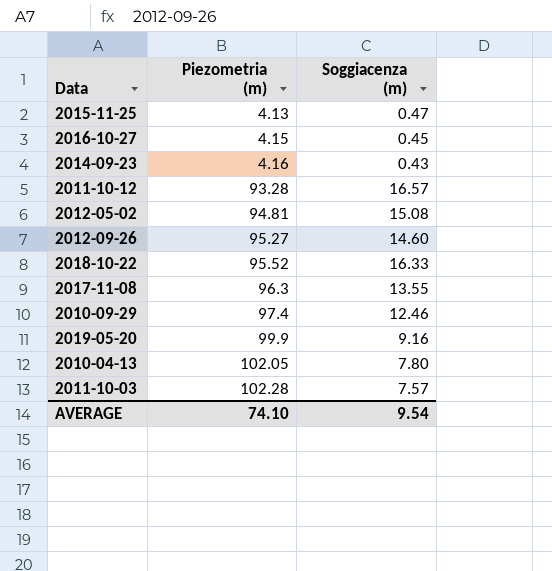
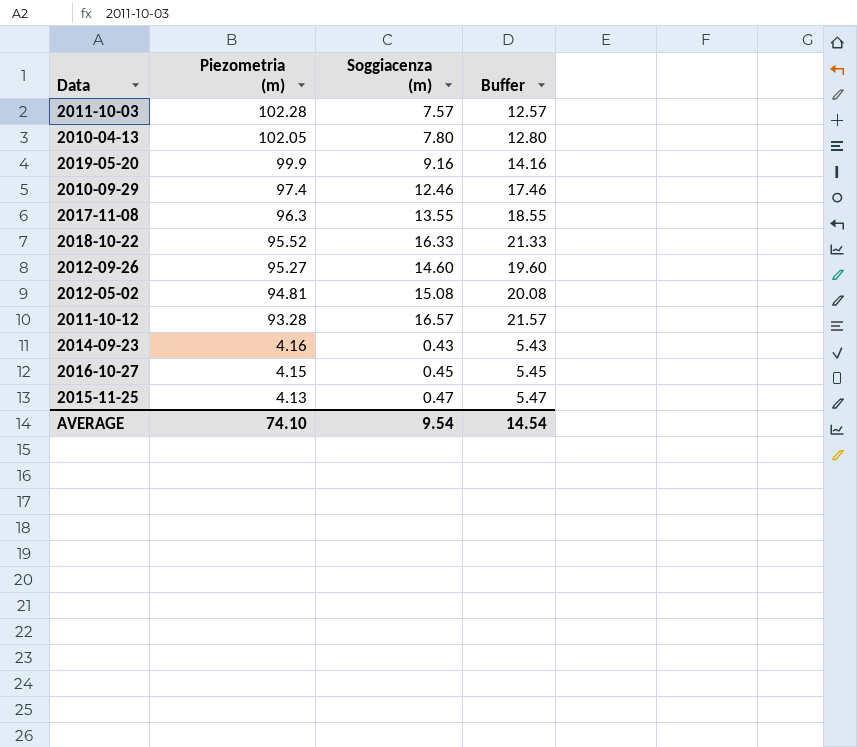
row order: Piezometria (m) ascending -> Piezometria (m) descending
column Buffer | formula: none -> [Soggiacenza (m)] + 5

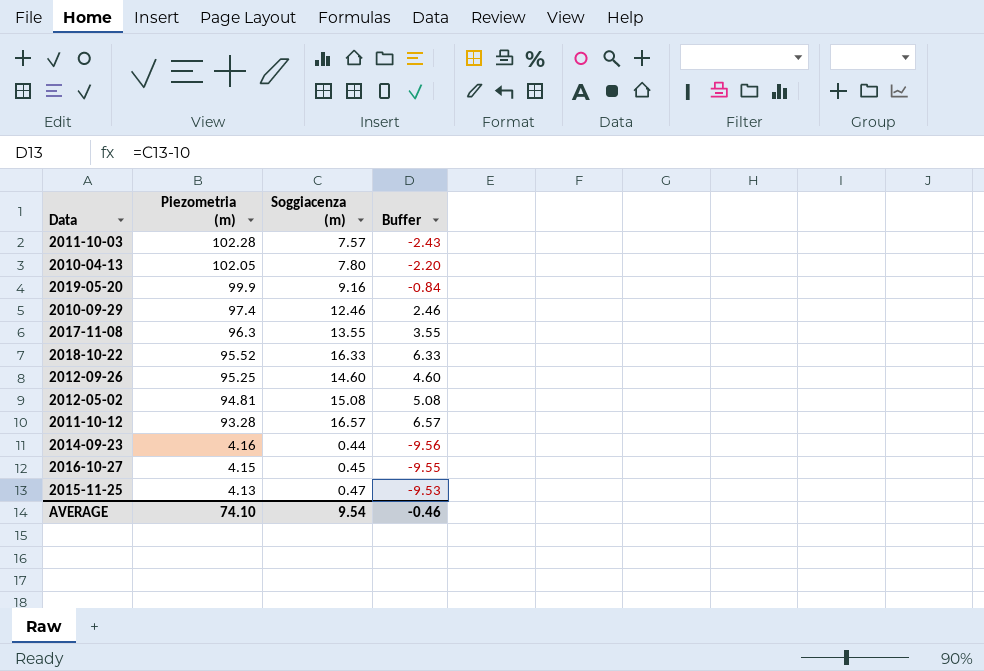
column Buffer | formula: [Soggiacenza (m)] + 5 -> [Soggiacenza (m)] - 10
2012-09-26 | Piezometria (m): 95.27 -> 95.25
2014-09-23 | Soggiacenza (m): 0.43 -> 0.44
AVERAGE | Buffer: 14.54 -> -0.46

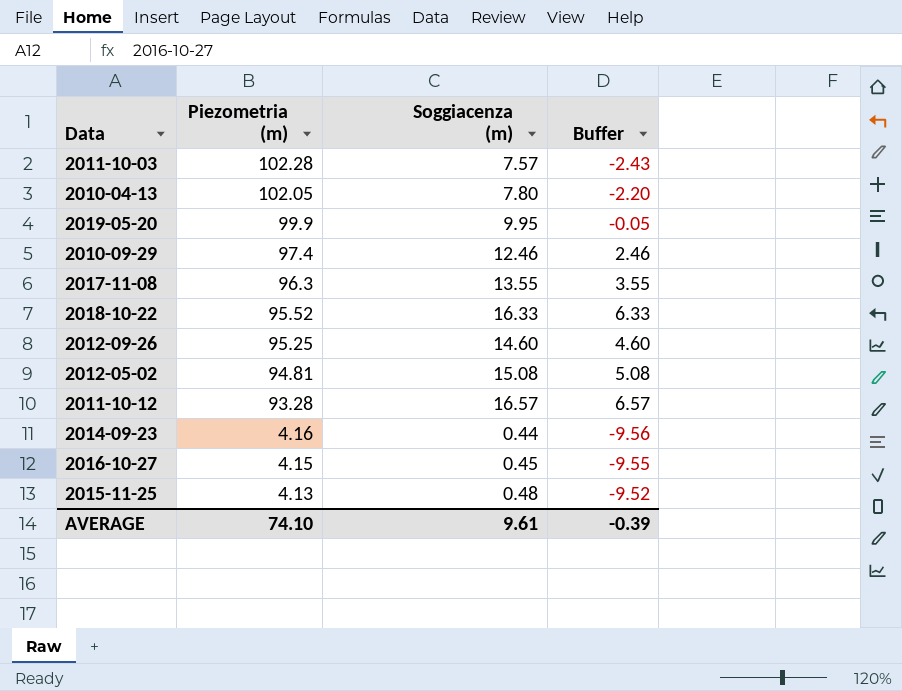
2019-05-20 | Soggiacenza (m): 9.16 -> 9.95
2019-05-20 | Buffer: -0.84 -> -0.05
2015-11-25 | Soggiacenza (m): 0.47 -> 0.48
2015-11-25 | Buffer: -9.53 -> -9.52
AVERAGE | Soggiacenza (m): 9.54 -> 9.61
AVERAGE | Buffer: -0.46 -> -0.39

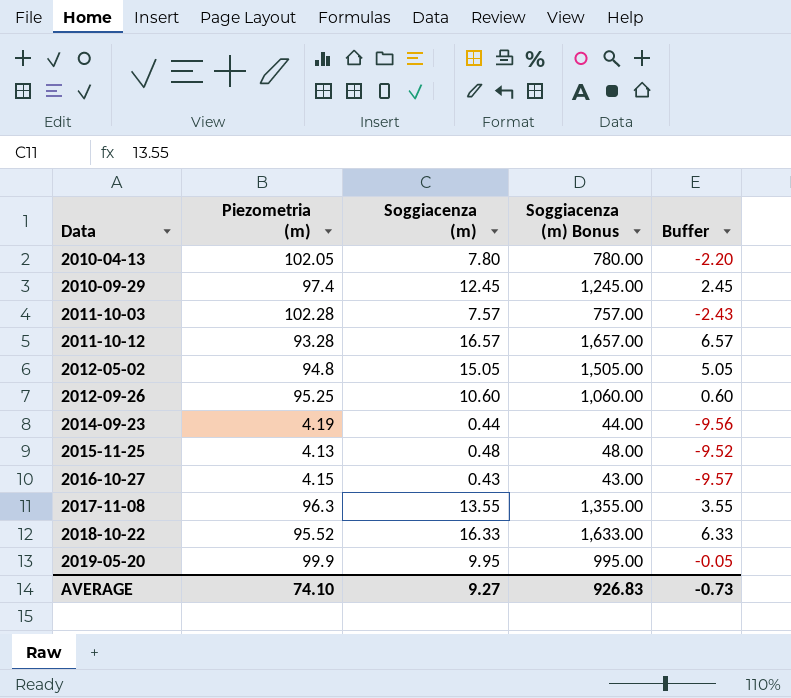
row order: Piezometria (m) descending -> Data ascending
column Soggiacenza (m) Bonus | formula: none -> [Soggiacenza (m)] * 100
2010-09-29 | Soggiacenza (m): 12.46 -> 12.45
2010-09-29 | Buffer: 2.46 -> 2.45
2012-05-02 | Piezometria (m): 94.81 -> 94.8
2012-05-02 | Soggiacenza (m): 15.08 -> 15.05
2012-05-02 | Buffer: 5.08 -> 5.05
2012-09-26 | Soggiacenza (m): 14.60 -> 10.60
2012-09-26 | Buffer: 4.60 -> 0.60
2014-09-23 | Piezometria (m): 4.16 -> 4.19
2016-10-27 | Soggiacenza (m): 0.45 -> 0.43
2016-10-27 | Buffer: -9.55 -> -9.57
AVERAGE | Soggiacenza (m): 9.61 -> 9.27
AVERAGE | Buffer: -0.39 -> -0.73

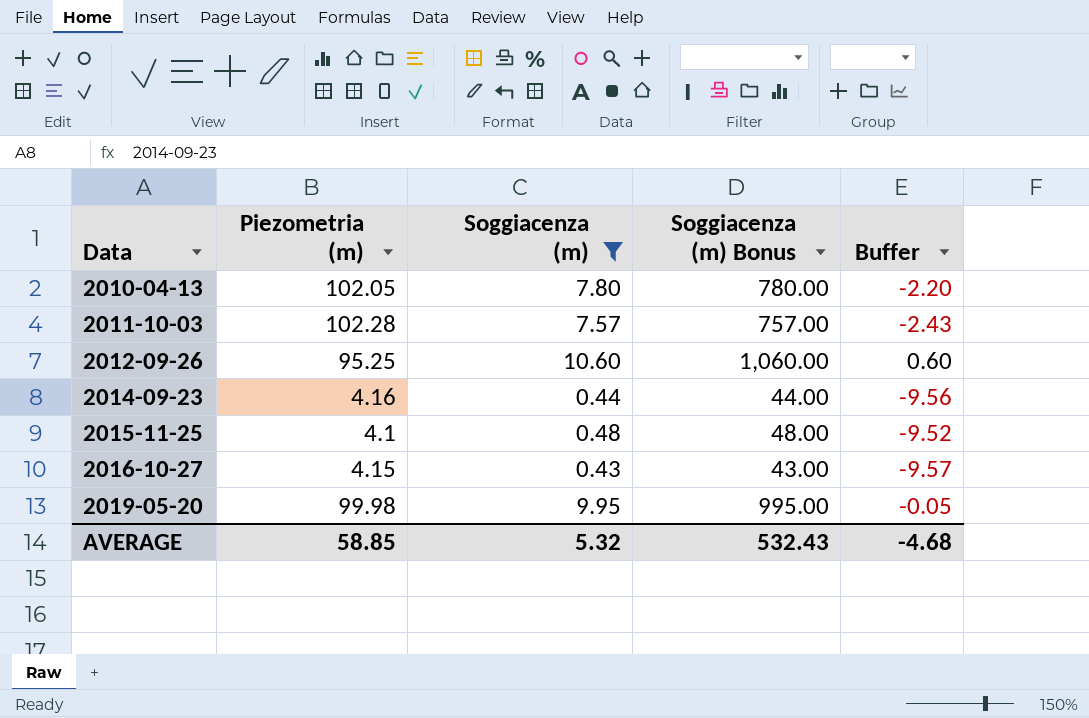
filter: none -> Soggiacenza (m) <= 10.60
2014-09-23 | Piezometria (m): 4.19 -> 4.16
2015-11-25 | Piezometria (m): 4.13 -> 4.1
2019-05-20 | Piezometria (m): 99.9 -> 99.98
AVERAGE | Piezometria (m): 74.10 -> 58.85
AVERAGE | Soggiacenza (m): 9.27 -> 5.32
AVERAGE | Soggiacenza (m) Bonus: 926.83 -> 532.43
AVERAGE | Buffer: -0.73 -> -4.68

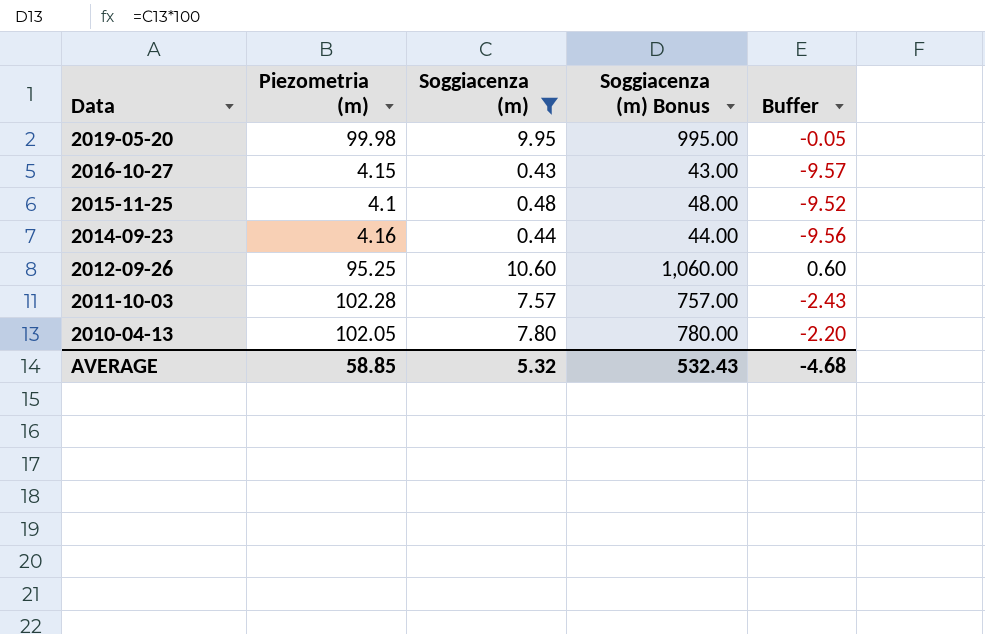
row order: Data ascending -> Data descending

